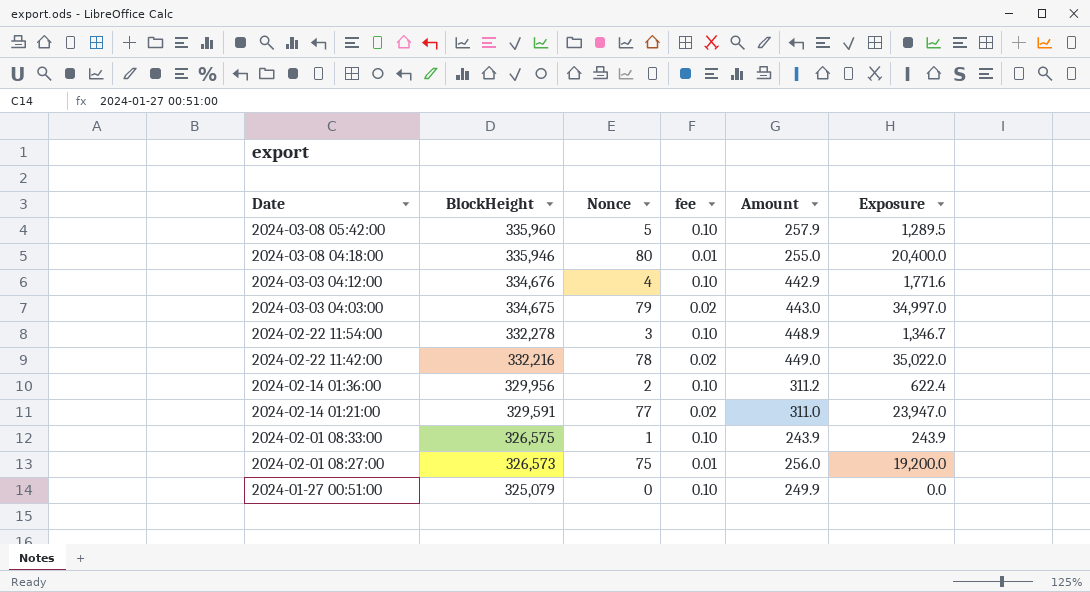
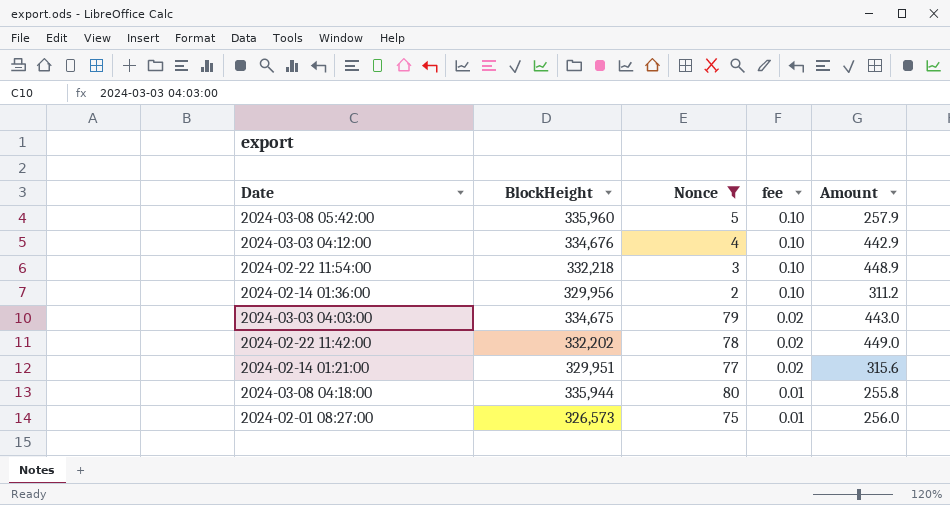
filter: none -> Nonce >= 2
row order: Date descending -> fee descending
column Exposure | formula: [Nonce] * [Amount] -> none
2024-02-22 11:54:00 | BlockHeight: 332,278 -> 332,218
2024-02-22 11:42:00 | BlockHeight: 332,216 -> 332,202
2024-02-14 01:21:00 | BlockHeight: 329,591 -> 329,951
2024-02-14 01:21:00 | Amount: 311.0 -> 315.6
2024-03-08 04:18:00 | BlockHeight: 335,946 -> 335,944
2024-03-08 04:18:00 | Amount: 255.0 -> 255.8

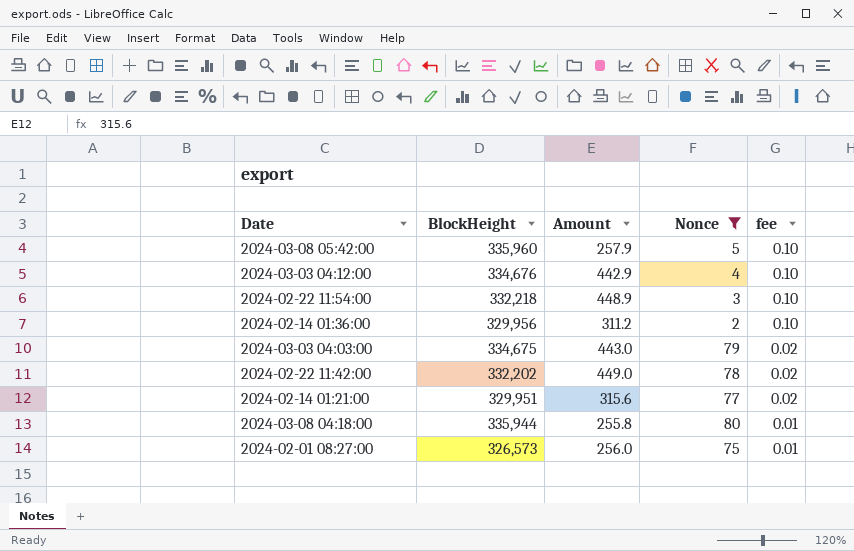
column Amount | position: 5 -> 3

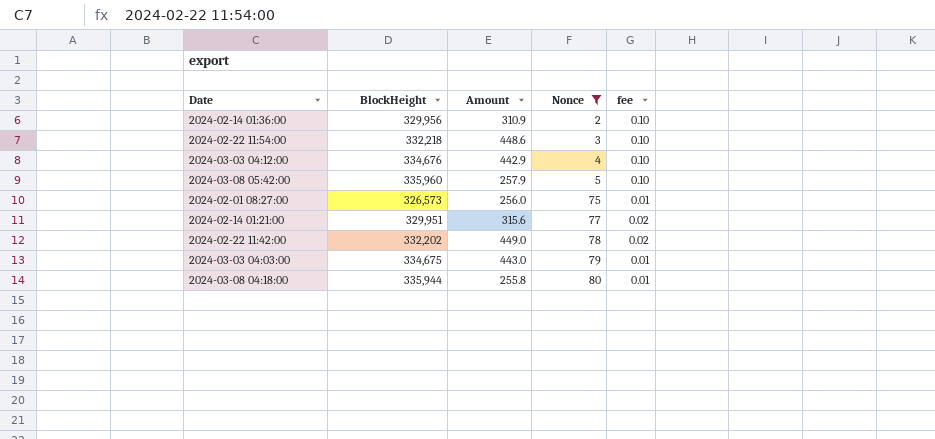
row order: fee descending -> Nonce ascending
2024-02-14 01:36:00 | Amount: 311.2 -> 310.9
2024-02-22 11:54:00 | Amount: 448.9 -> 448.6
2024-03-03 04:03:00 | fee: 0.02 -> 0.01

